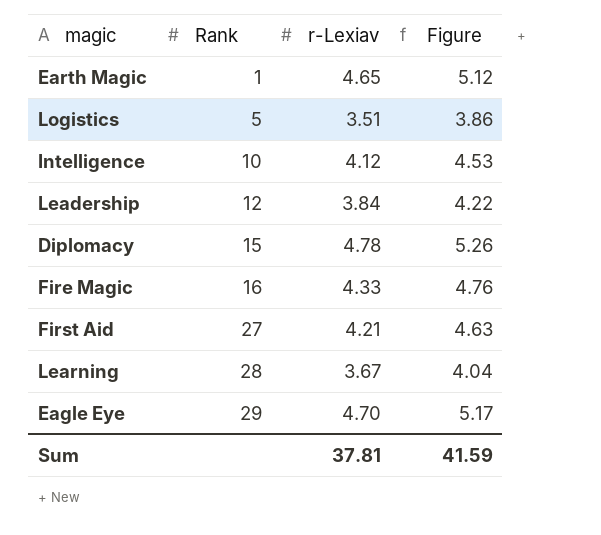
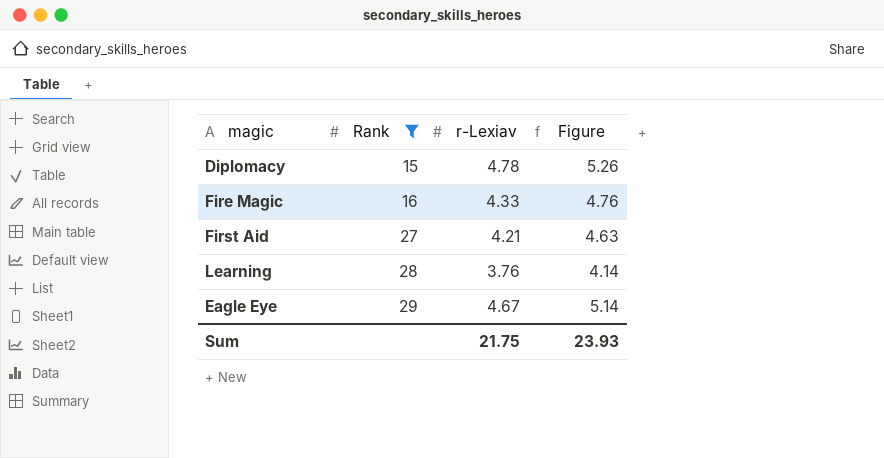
filter: none -> Rank >= 15
Learning | r-Lexiav: 3.67 -> 3.76
Learning | Figure: 4.04 -> 4.14
Eagle Eye | r-Lexiav: 4.70 -> 4.67
Eagle Eye | Figure: 5.17 -> 5.14
Sum | r-Lexiav: 37.81 -> 21.75
Sum | Figure: 41.59 -> 23.93

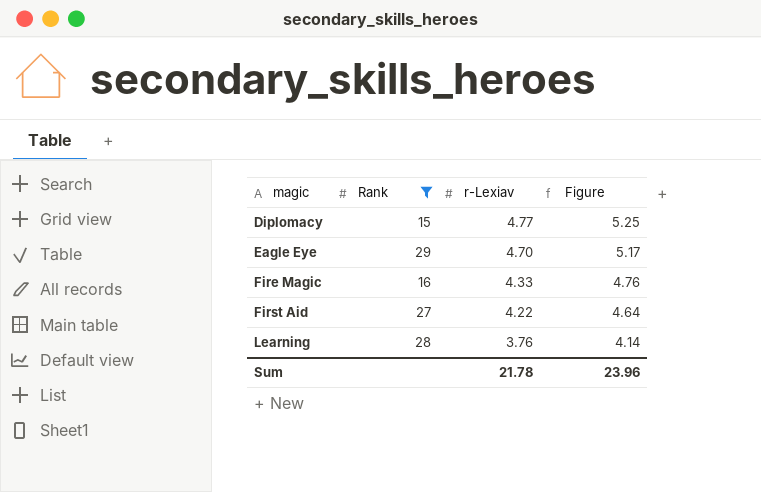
row order: Rank ascending -> magic ascending
Diplomacy | r-Lexiav: 4.78 -> 4.77
Diplomacy | Figure: 5.26 -> 5.25
Eagle Eye | r-Lexiav: 4.67 -> 4.70
Eagle Eye | Figure: 5.14 -> 5.17
First Aid | r-Lexiav: 4.21 -> 4.22
First Aid | Figure: 4.63 -> 4.64
Sum | r-Lexiav: 21.75 -> 21.78
Sum | Figure: 23.93 -> 23.96

